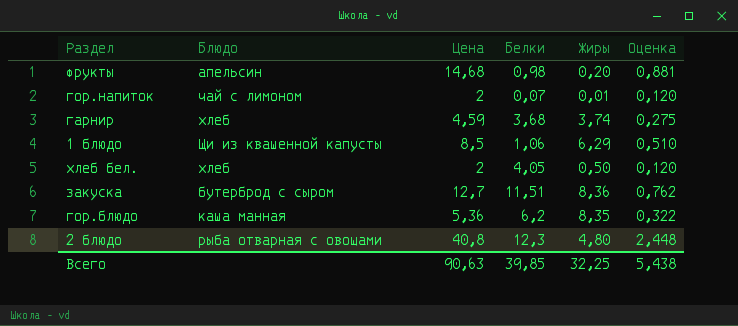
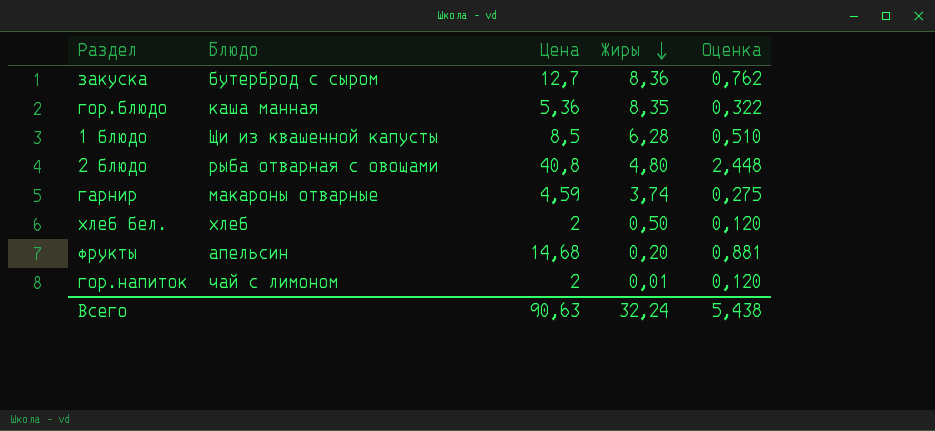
row order: none -> Жиры descending
column Белки | position: 4 -> none
1 блюдо | Жиры: 6,29 -> 6,28
гарнир | Блюдо: хлеб -> макароны отварные
Всего | Жиры: 32,25 -> 32,24

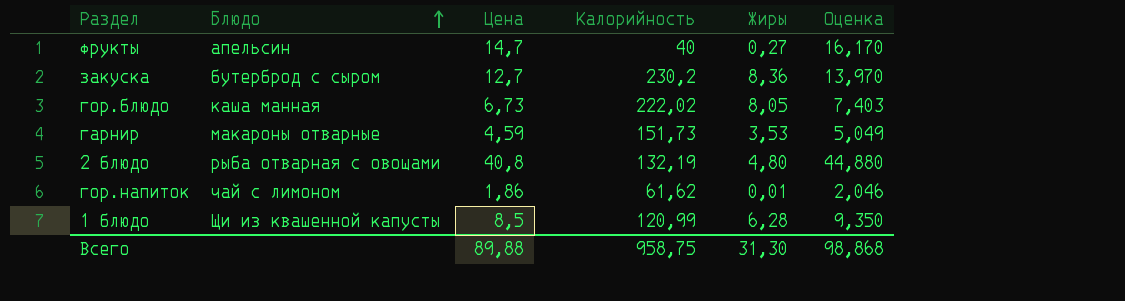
row order: Жиры descending -> Блюдо ascending
column Калорийность | position: none -> 4
column Оценка | formula: [Цена] * 0,06 -> [Цена] * 1,1
row хлеб бел.: хлеб | 2 | 0,50 | 0,120 -> none
фрукты | Цена: 14,68 -> 14,7
фрукты | Жиры: 0,20 -> 0,27
гор.блюдо | Цена: 5,36 -> 6,73
гор.блюдо | Жиры: 8,35 -> 8,05
гарнир | Жиры: 3,74 -> 3,53
гор.напиток | Цена: 2 -> 1,86
Всего | Цена: 90,63 -> 89,88
Всего | Жиры: 32,24 -> 31,30
Всего | Оценка: 5,438 -> 98,868

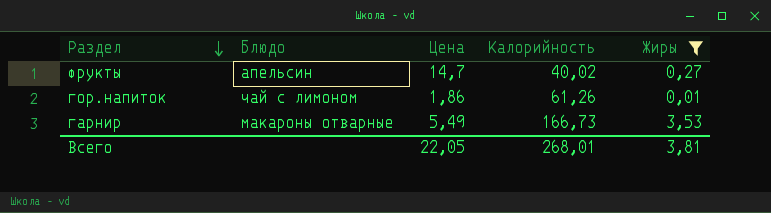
filter: none -> Жиры <= 3,53
row order: Блюдо ascending -> Раздел descending
column Оценка | formula: [Цена] * 1,1 -> none
фрукты | Калорийность: 40 -> 40,02
гор.напиток | Калорийность: 61,62 -> 61,26
гарнир | Цена: 4,59 -> 5,49
гарнир | Калорийность: 151,73 -> 166,73
Всего | Цена: 89,88 -> 22,05
Всего | Калорийность: 958,75 -> 268,01
Всего | Жиры: 31,30 -> 3,81

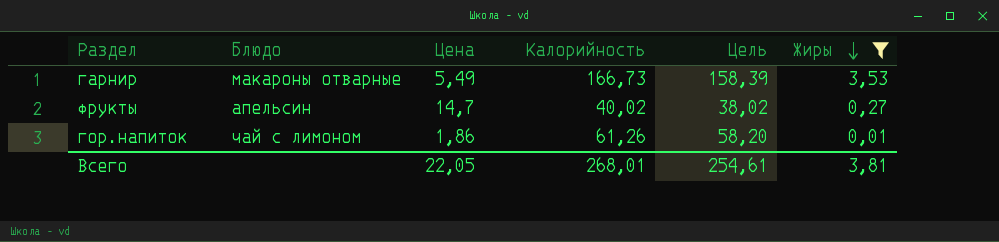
row order: Раздел descending -> Жиры descending
column Цель | formula: none -> [Калорийность] * 0,95

